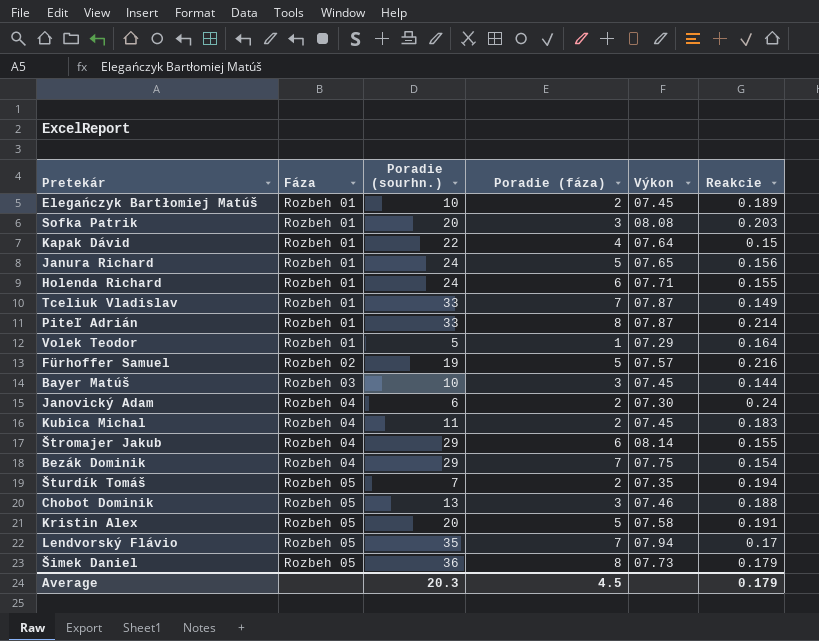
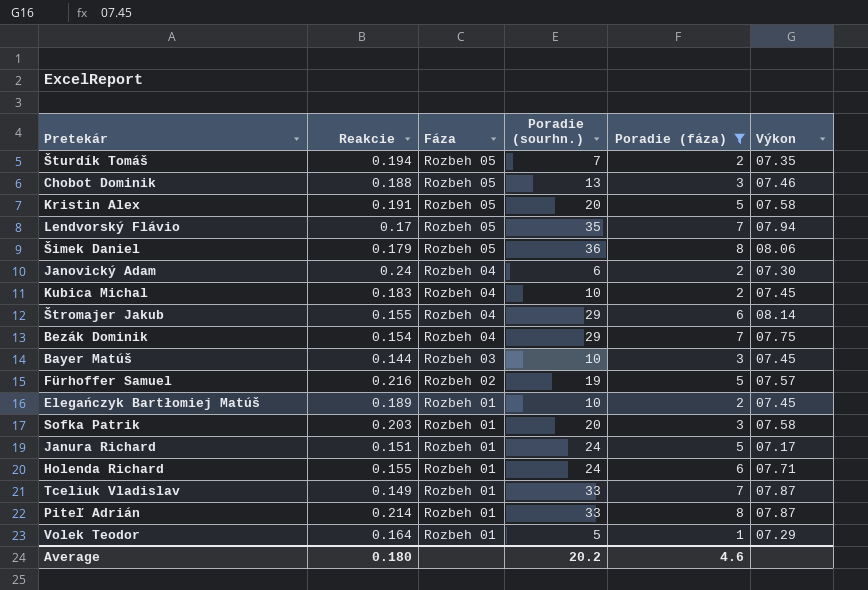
filter: none -> Poradie (fáza) != 4
row order: Fáza ascending -> Fáza descending
column Reakcie | position: 6 -> 2
Šimek Daniel | Výkon: 07.73 -> 08.06
Kubica Michal | Poradie (sourhn.): 11 -> 10
Sofka Patrik | Výkon: 08.08 -> 07.58
Janura Richard | Reakcie: 0.156 -> 0.151
Janura Richard | Výkon: 07.65 -> 07.17
Average | Reakcie: 0.179 -> 0.180
Average | Poradie (sourhn.): 20.3 -> 20.2
Average | Poradie (fáza): 4.5 -> 4.6

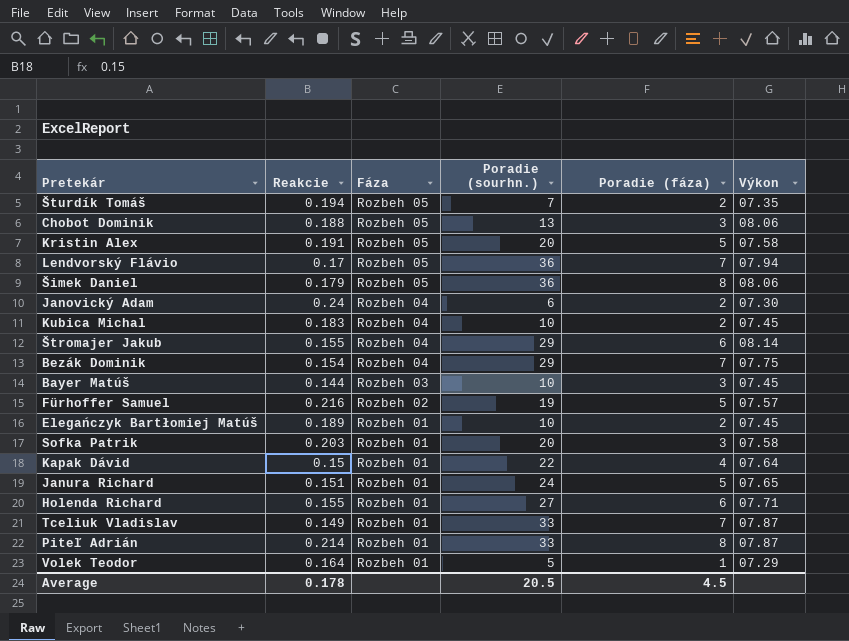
filter: Poradie (fáza) != 4 -> none
Chobot Dominik | Výkon: 07.46 -> 08.06
Lendvorský Flávio | Poradie (sourhn.): 35 -> 36
Janura Richard | Výkon: 07.17 -> 07.65
Holenda Richard | Poradie (sourhn.): 24 -> 27
Average | Reakcie: 0.180 -> 0.178
Average | Poradie (sourhn.): 20.2 -> 20.5
Average | Poradie (fáza): 4.6 -> 4.5

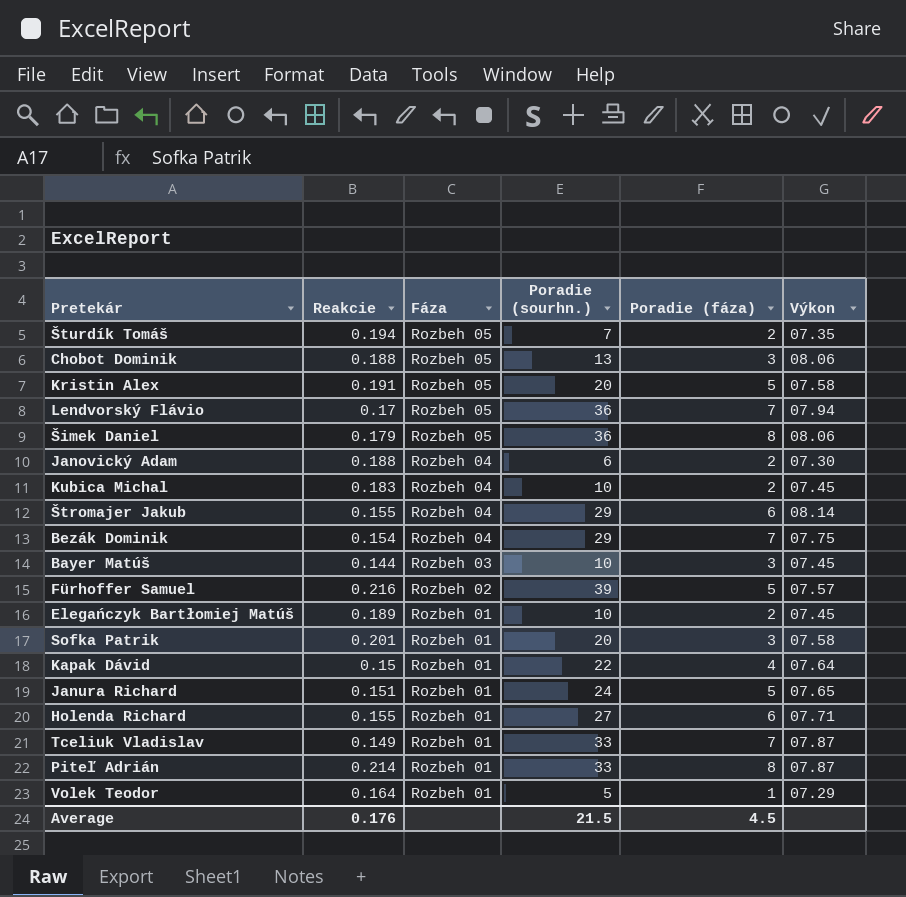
Janovický Adam | Reakcie: 0.24 -> 0.188
Fürhoffer Samuel | Poradie (sourhn.): 19 -> 39
Sofka Patrik | Reakcie: 0.203 -> 0.201
Average | Reakcie: 0.178 -> 0.176
Average | Poradie (sourhn.): 20.5 -> 21.5

